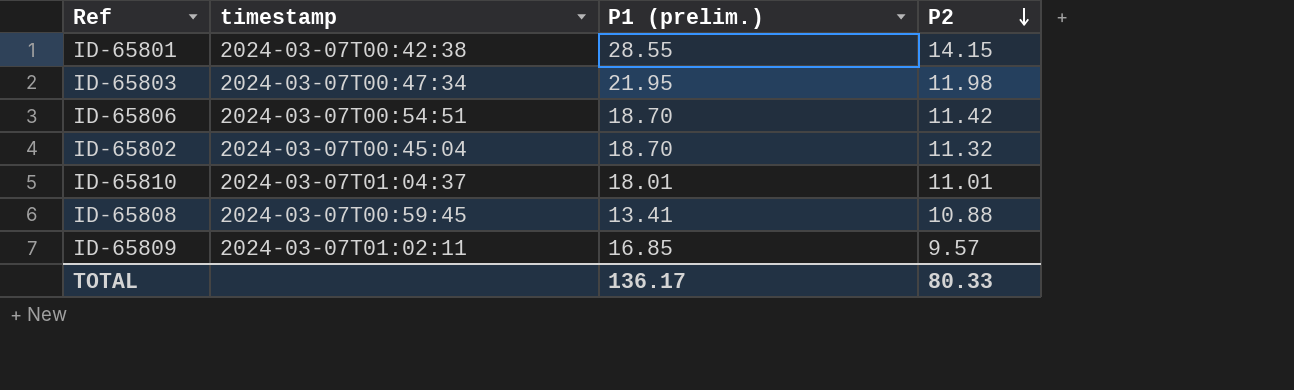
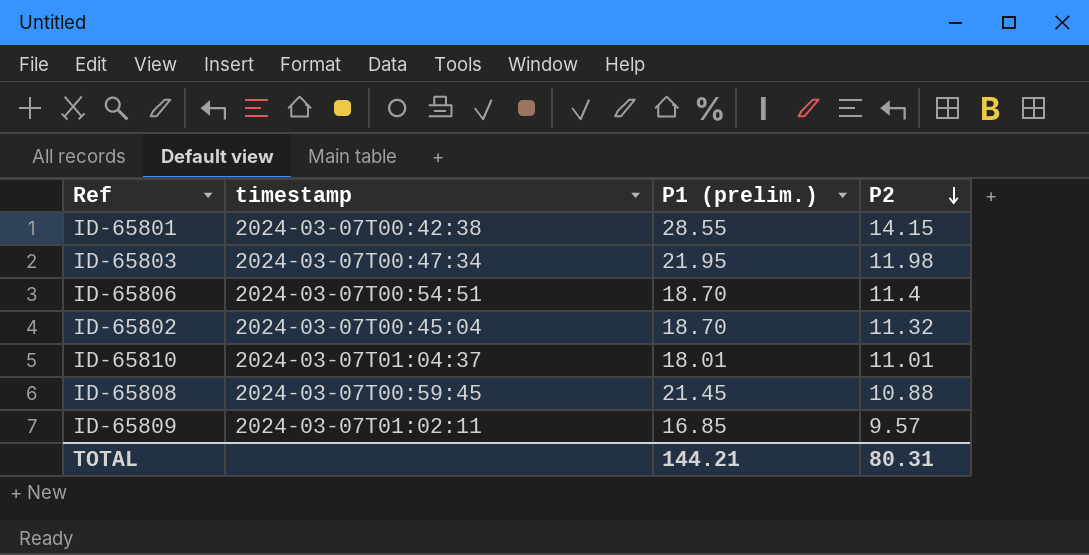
ID-65806 | P2: 11.42 -> 11.4
ID-65808 | P1 (prelim.): 13.41 -> 21.45
TOTAL | P1 (prelim.): 136.17 -> 144.21
TOTAL | P2: 80.33 -> 80.31

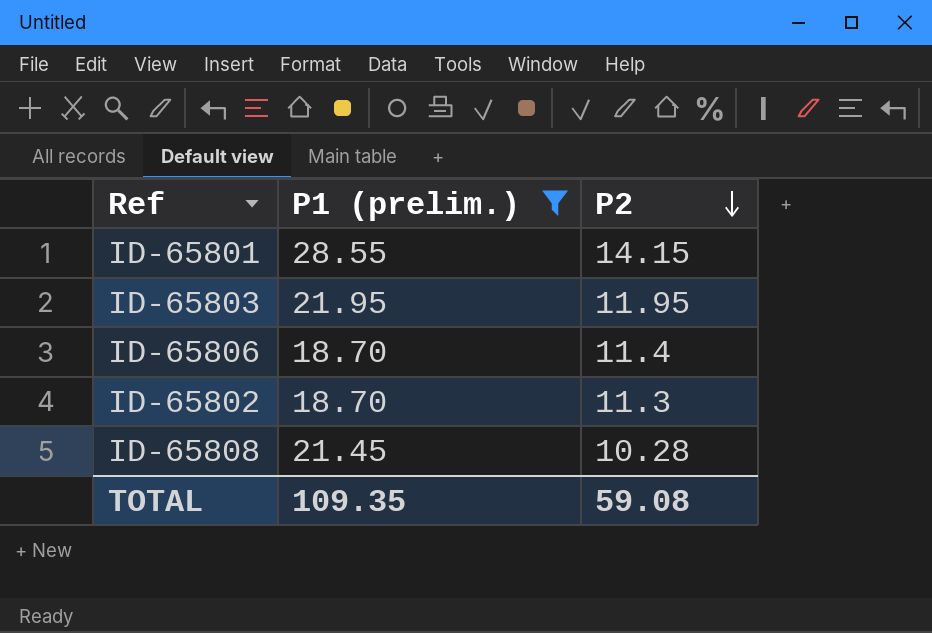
filter: none -> P1 (prelim.) >= 18.70
column timestamp | position: 2 -> none
ID-65803 | P2: 11.98 -> 11.95
ID-65802 | P2: 11.32 -> 11.3
ID-65808 | P2: 10.88 -> 10.28
TOTAL | P1 (prelim.): 144.21 -> 109.35
TOTAL | P2: 80.31 -> 59.08

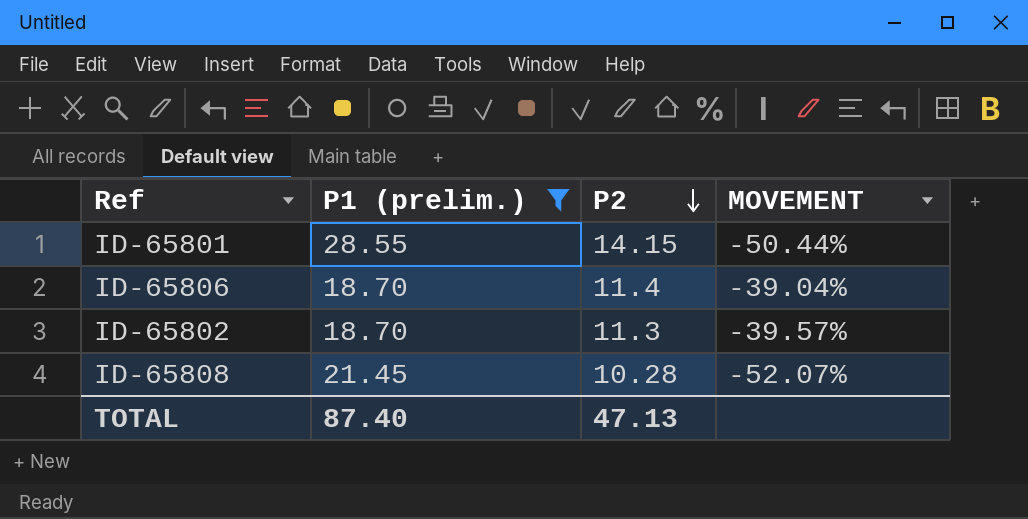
column MOVEMENT | formula: none -> ([P2] - [P1 (prelim.)]) / [P1 (prelim.)]
row ID-65803: 21.95 | 11.95 -> none
TOTAL | P1 (prelim.): 109.35 -> 87.40
TOTAL | P2: 59.08 -> 47.13

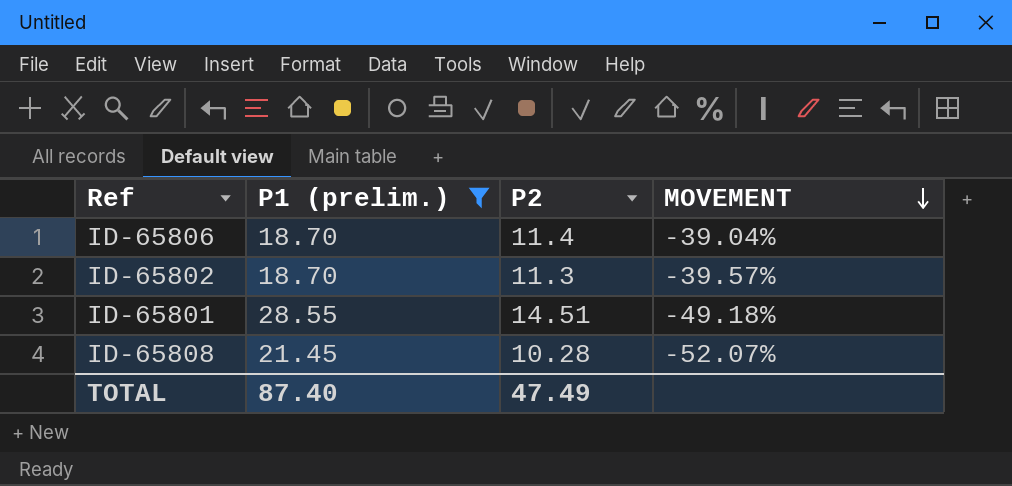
row order: P2 descending -> MOVEMENT descending
ID-65801 | P2: 14.15 -> 14.51
ID-65801 | MOVEMENT: -50.44% -> -49.18%
TOTAL | P2: 47.13 -> 47.49

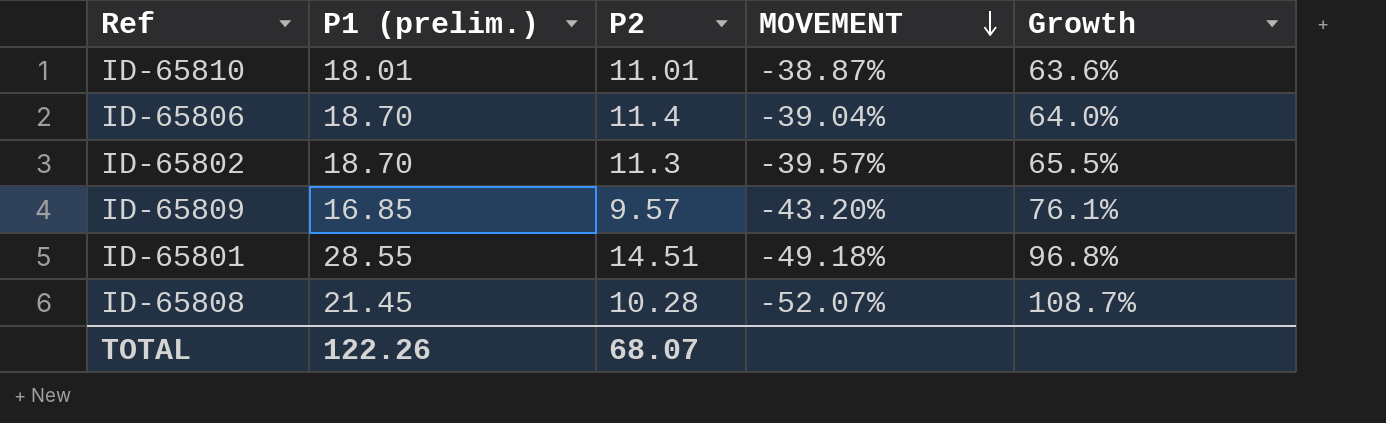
filter: P1 (prelim.) >= 18.70 -> none
column Growth | formula: none -> ([P1 (prelim.)] - [P2]) / [P2]
TOTAL | P1 (prelim.): 87.40 -> 122.26
TOTAL | P2: 47.49 -> 68.07

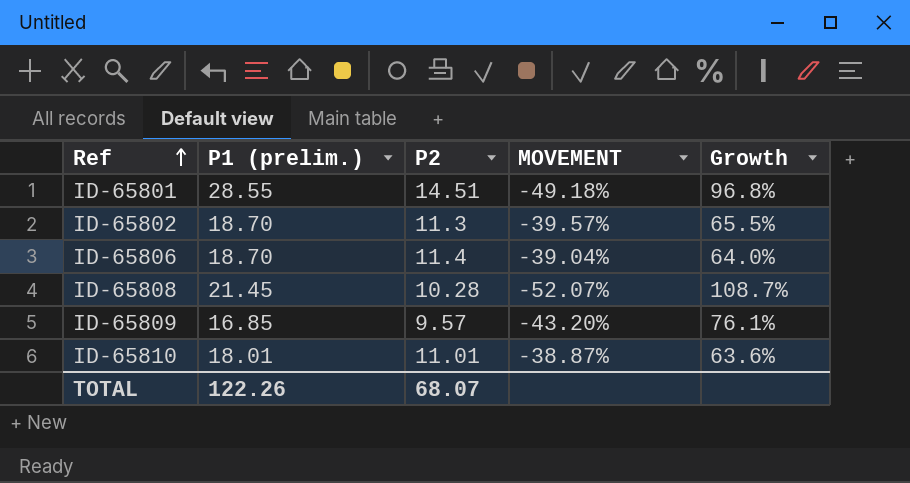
row order: MOVEMENT descending -> Ref ascending

